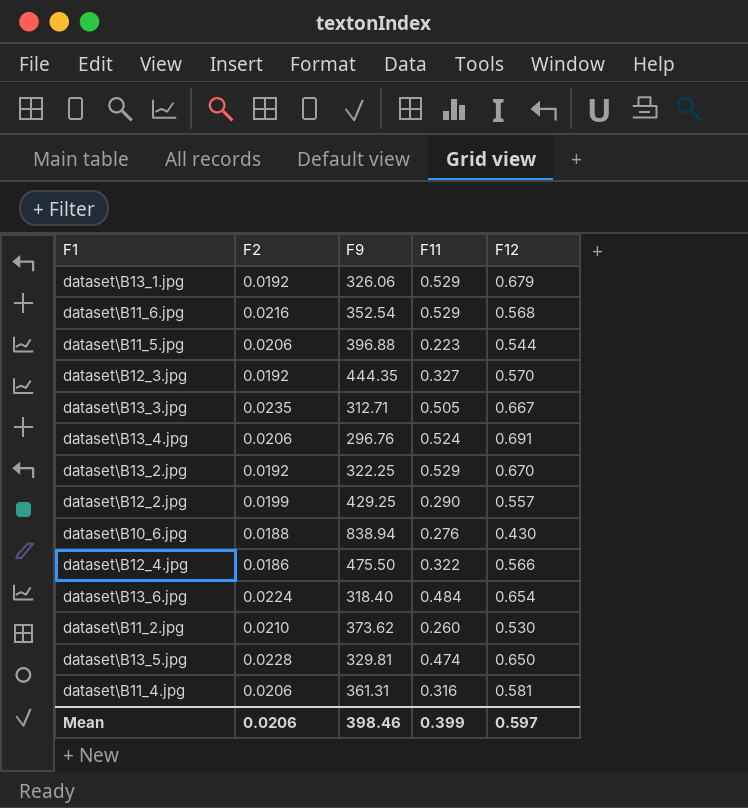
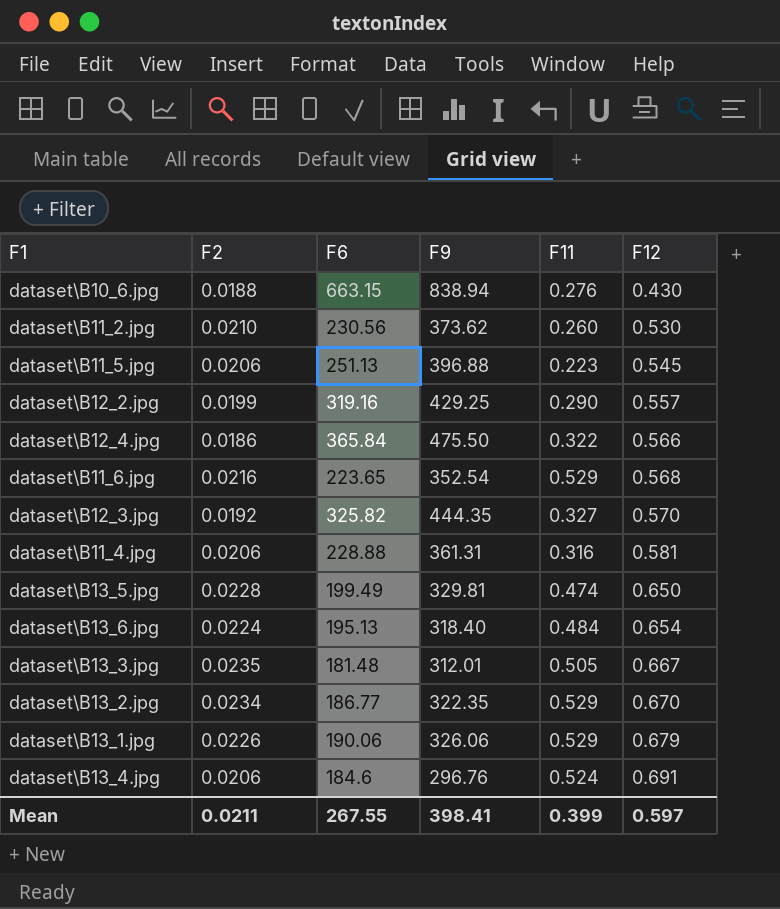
row order: none -> F12 ascending
column F6 | position: none -> 3
dataset\B11_5.jpg | F12: 0.544 -> 0.545
dataset\B13_3.jpg | F9: 312.71 -> 312.01
dataset\B13_2.jpg | F2: 0.0192 -> 0.0234
dataset\B13_2.jpg | F9: 322.25 -> 322.35
dataset\B13_1.jpg | F2: 0.0192 -> 0.0226
Mean | F2: 0.0206 -> 0.0211
Mean | F9: 398.46 -> 398.41

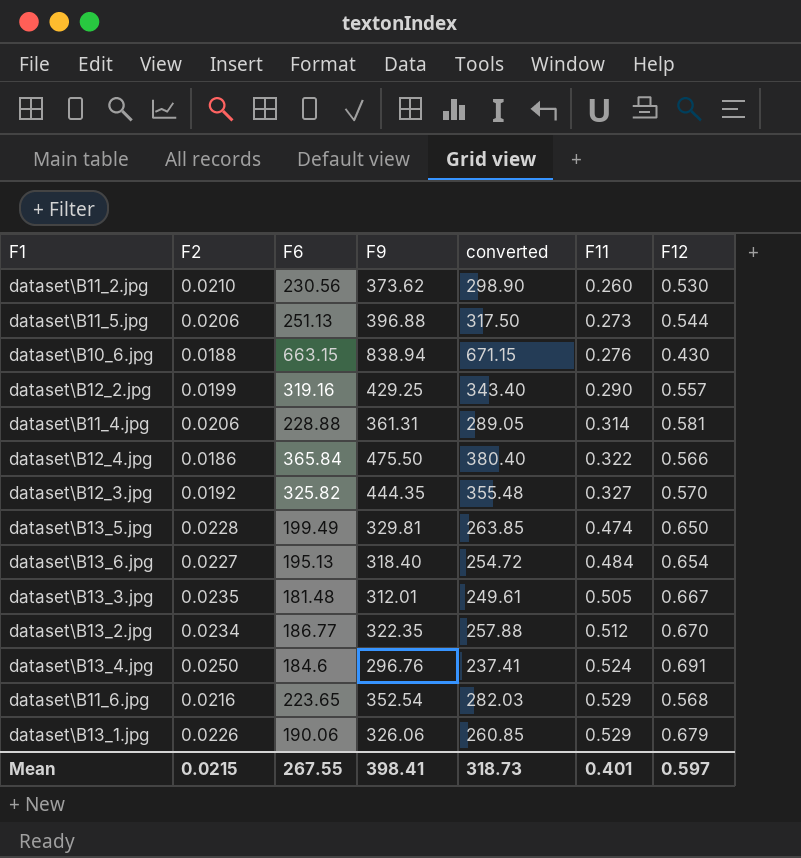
row order: F12 ascending -> F11 ascending
column converted | formula: none -> [F9] * 0.8
dataset\B11_5.jpg | F11: 0.223 -> 0.273
dataset\B11_5.jpg | F12: 0.545 -> 0.544
dataset\B11_4.jpg | F11: 0.316 -> 0.314
dataset\B13_6.jpg | F2: 0.0224 -> 0.0227
dataset\B13_2.jpg | F11: 0.529 -> 0.512
dataset\B13_4.jpg | F2: 0.0206 -> 0.0250
Mean | F2: 0.0211 -> 0.0215
Mean | F11: 0.399 -> 0.401

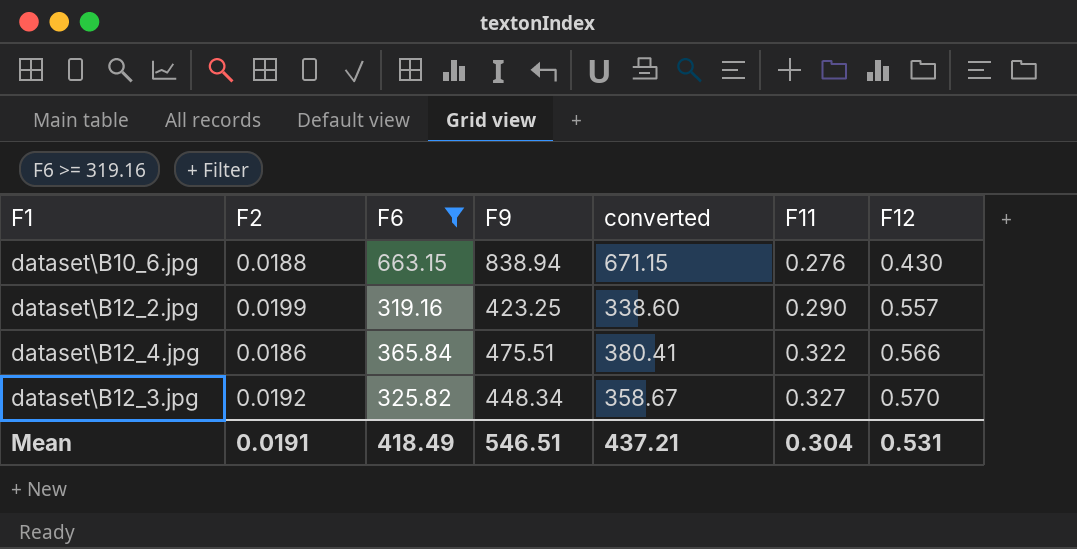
filter: none -> F6 >= 319.16
dataset\B12_2.jpg | F9: 429.25 -> 423.25
dataset\B12_2.jpg | converted: 343.40 -> 338.60
dataset\B12_4.jpg | F9: 475.50 -> 475.51
dataset\B12_4.jpg | converted: 380.40 -> 380.41
dataset\B12_3.jpg | F9: 444.35 -> 448.34
dataset\B12_3.jpg | converted: 355.48 -> 358.67
Mean | F2: 0.0215 -> 0.0191
Mean | F6: 267.55 -> 418.49
Mean | F9: 398.41 -> 546.51
Mean | converted: 318.73 -> 437.21
Mean | F11: 0.401 -> 0.304
Mean | F12: 0.597 -> 0.531

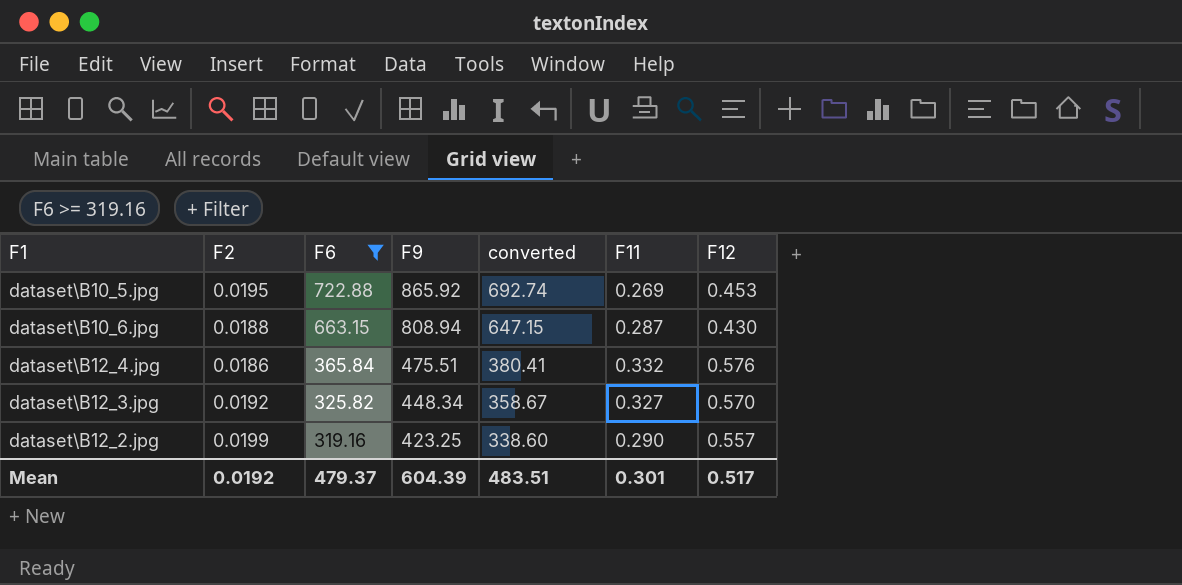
row order: F11 ascending -> F6 descending
row dataset\B10_5.jpg: none -> 0.0195 | 722.88 | 865.92 | 692.74 | 0.269 | 0.453
dataset\B10_6.jpg | F9: 838.94 -> 808.94
dataset\B10_6.jpg | converted: 671.15 -> 647.15
dataset\B10_6.jpg | F11: 0.276 -> 0.287
dataset\B12_4.jpg | F11: 0.322 -> 0.332
dataset\B12_4.jpg | F12: 0.566 -> 0.576
Mean | F2: 0.0191 -> 0.0192
Mean | F6: 418.49 -> 479.37
Mean | F9: 546.51 -> 604.39
Mean | converted: 437.21 -> 483.51
Mean | F11: 0.304 -> 0.301
Mean | F12: 0.531 -> 0.517

